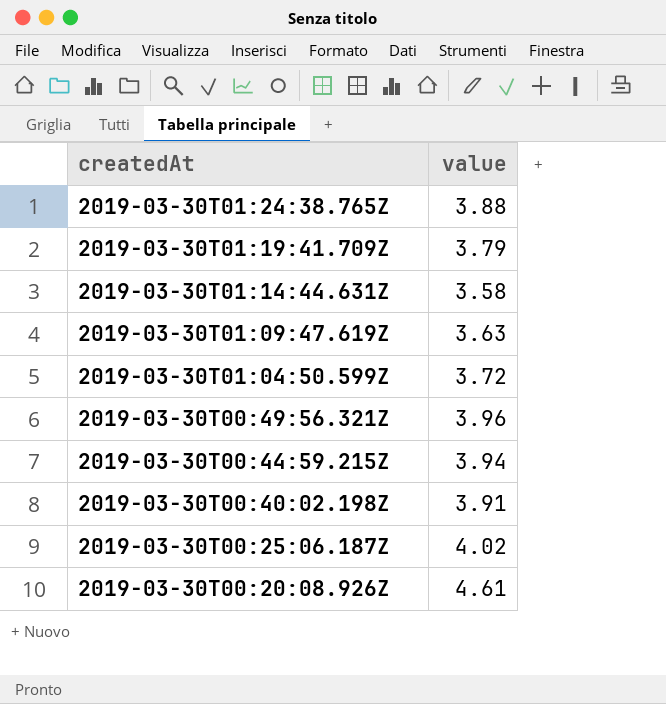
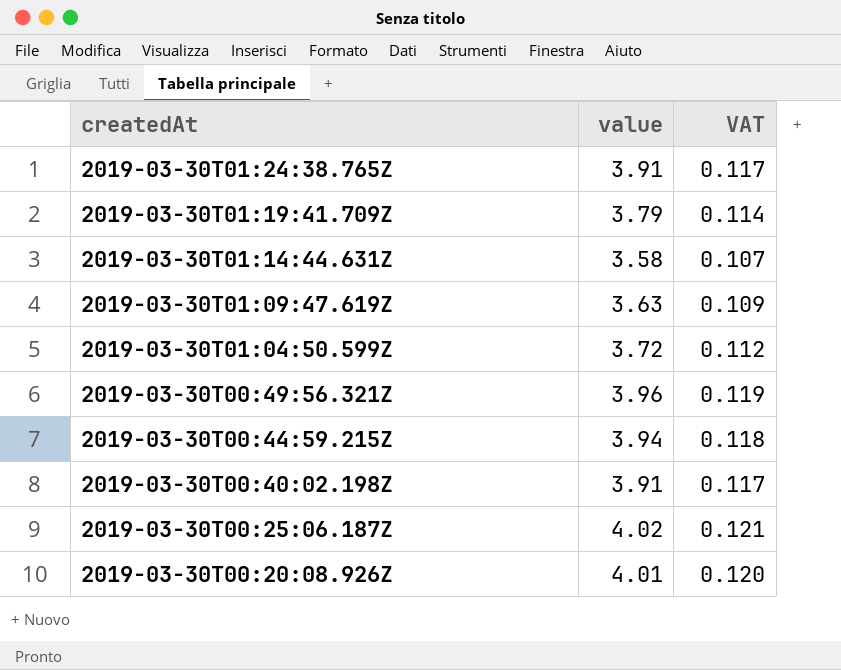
column VAT | formula: none -> [value] * 0.03
2019-03-30T01:24:38.765Z | value: 3.88 -> 3.91
2019-03-30T00:20:08.926Z | value: 4.61 -> 4.01

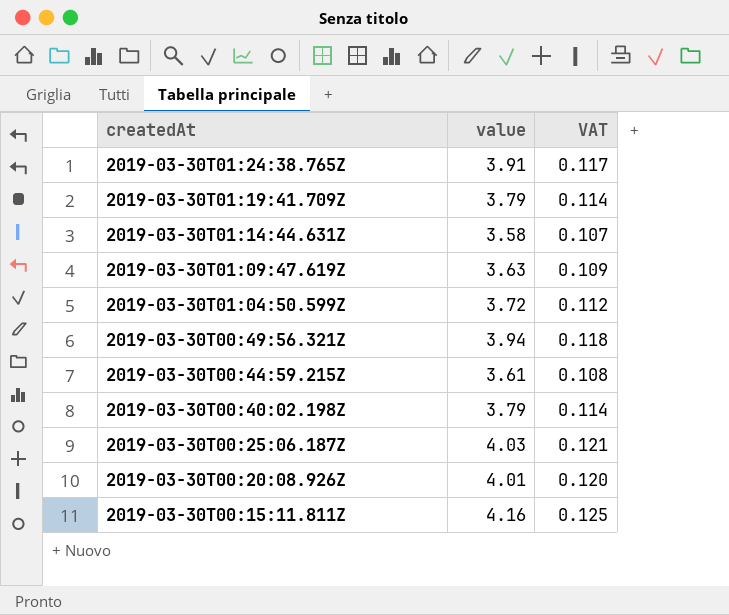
2019-03-30T00:49:56.321Z | value: 3.96 -> 3.94
2019-03-30T00:49:56.321Z | VAT: 0.119 -> 0.118
2019-03-30T00:44:59.215Z | value: 3.94 -> 3.61
2019-03-30T00:44:59.215Z | VAT: 0.118 -> 0.108
2019-03-30T00:40:02.198Z | value: 3.91 -> 3.79
2019-03-30T00:40:02.198Z | VAT: 0.117 -> 0.114
2019-03-30T00:25:06.187Z | value: 4.02 -> 4.03
row 2019-03-30T00:15:11.811Z: none -> 4.16 | 0.125

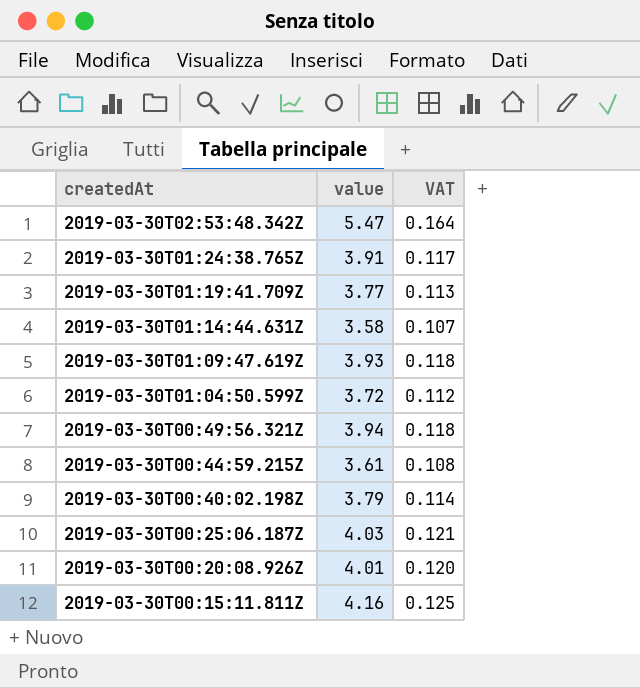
row 2019-03-30T02:53:48.342Z: none -> 5.47 | 0.164
2019-03-30T01:19:41.709Z | value: 3.79 -> 3.77
2019-03-30T01:19:41.709Z | VAT: 0.114 -> 0.113
2019-03-30T01:09:47.619Z | value: 3.63 -> 3.93
2019-03-30T01:09:47.619Z | VAT: 0.109 -> 0.118

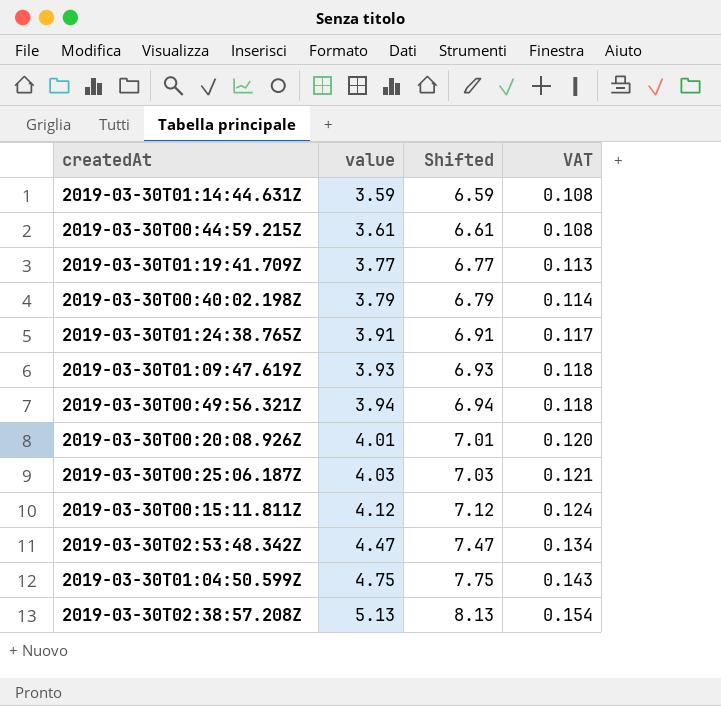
row order: createdAt descending -> value ascending
column Shifted | formula: none -> [value] + 3
2019-03-30T01:14:44.631Z | value: 3.58 -> 3.59
2019-03-30T01:14:44.631Z | VAT: 0.107 -> 0.108
2019-03-30T00:15:11.811Z | value: 4.16 -> 4.12
2019-03-30T00:15:11.811Z | VAT: 0.125 -> 0.124
2019-03-30T02:53:48.342Z | value: 5.47 -> 4.47
2019-03-30T02:53:48.342Z | VAT: 0.164 -> 0.134
2019-03-30T01:04:50.599Z | value: 3.72 -> 4.75
2019-03-30T01:04:50.599Z | VAT: 0.112 -> 0.143
row 2019-03-30T02:38:57.208Z: none -> 5.13 | 8.13 | 0.154

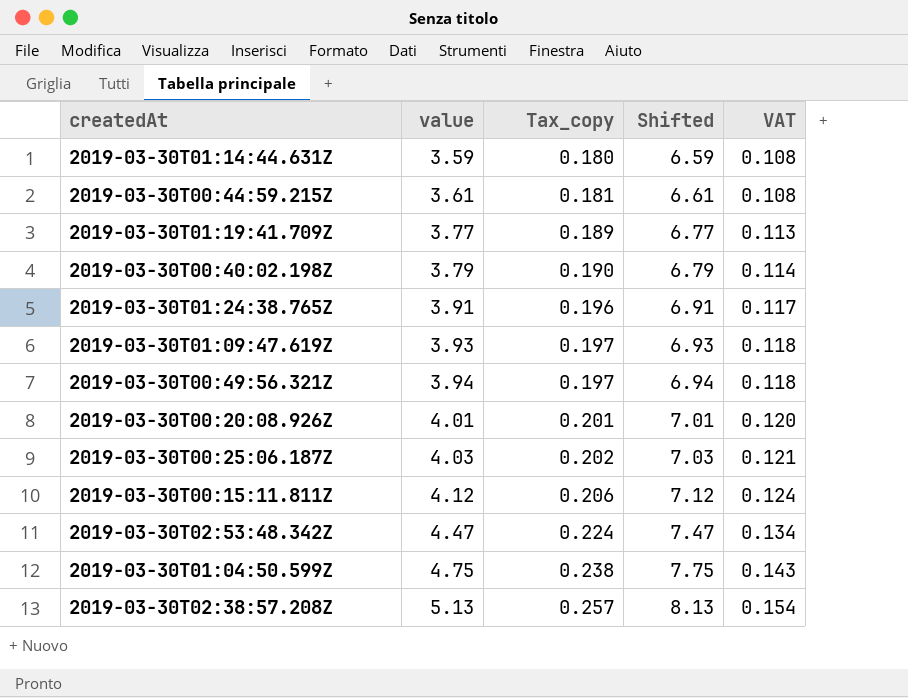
column Tax_copy | formula: none -> [value] * 0.05

